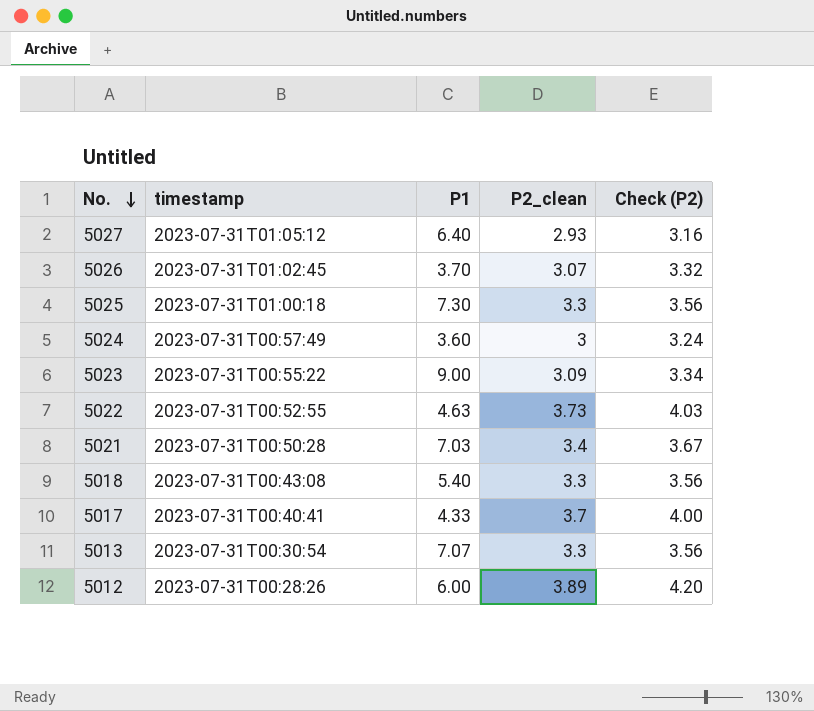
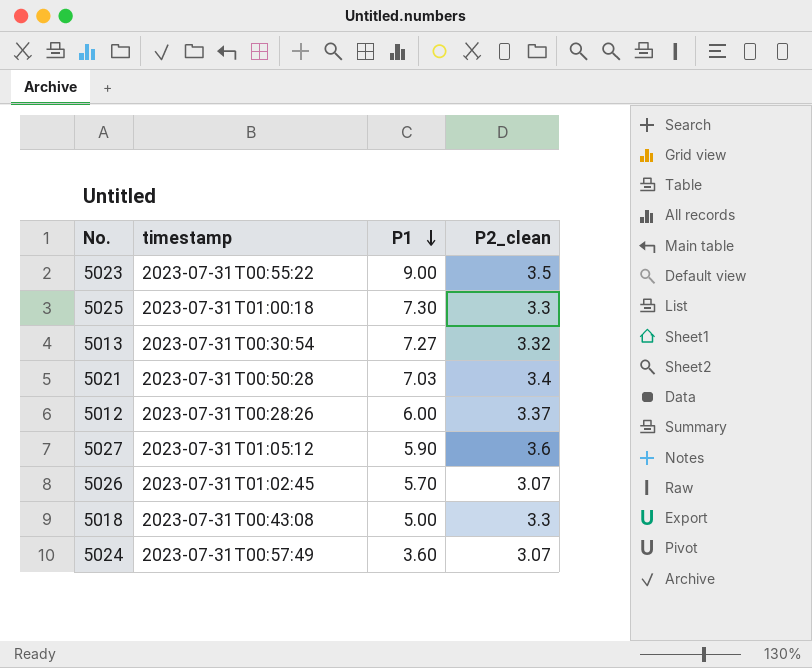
row order: No. descending -> P1 descending
column Check (P2) | formula: [P2_clean] * 1.08 -> none
row 5022: 2023-07-31T00:52:55 | 4.63 | 3.73 | 4.03 -> none
row 5017: 2023-07-31T00:40:41 | 4.33 | 3.7 | 4.00 -> none
5023 | P2_clean: 3.09 -> 3.5
5013 | P1: 7.07 -> 7.27
5013 | P2_clean: 3.3 -> 3.32
5012 | P2_clean: 3.89 -> 3.37
5027 | P1: 6.40 -> 5.90
5027 | P2_clean: 2.93 -> 3.6
5026 | P1: 3.70 -> 5.70
5018 | P1: 5.40 -> 5.00
5024 | P2_clean: 3 -> 3.07

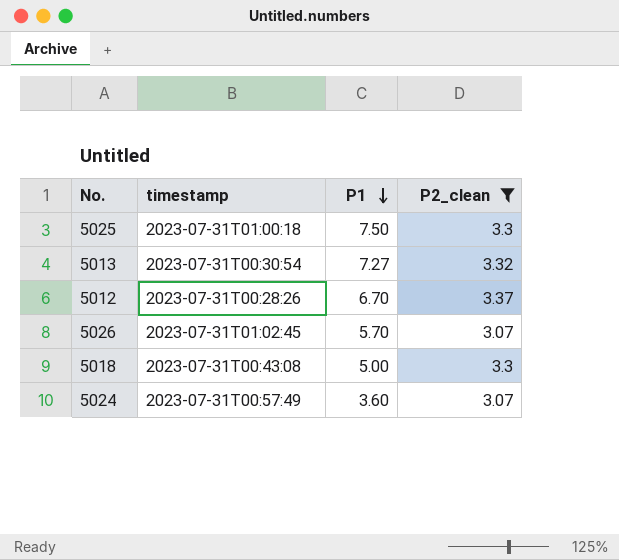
filter: none -> P2_clean <= 3.37
5025 | P1: 7.30 -> 7.50
5012 | P1: 6.00 -> 6.70

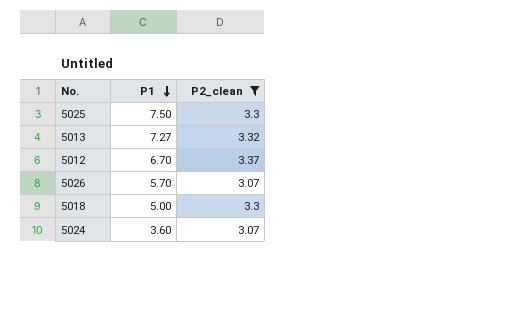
column timestamp | position: 2 -> none

